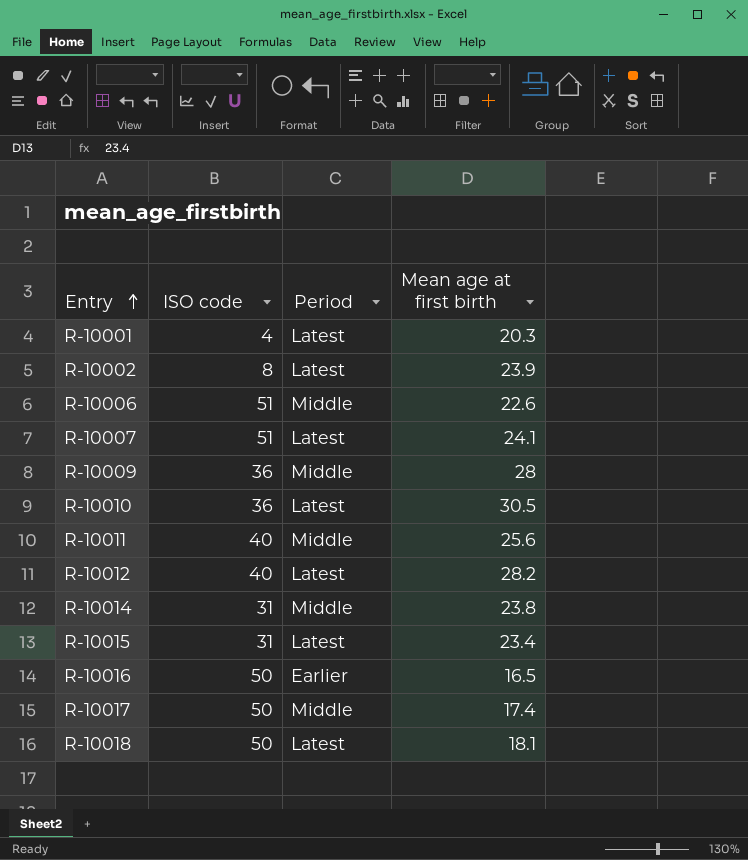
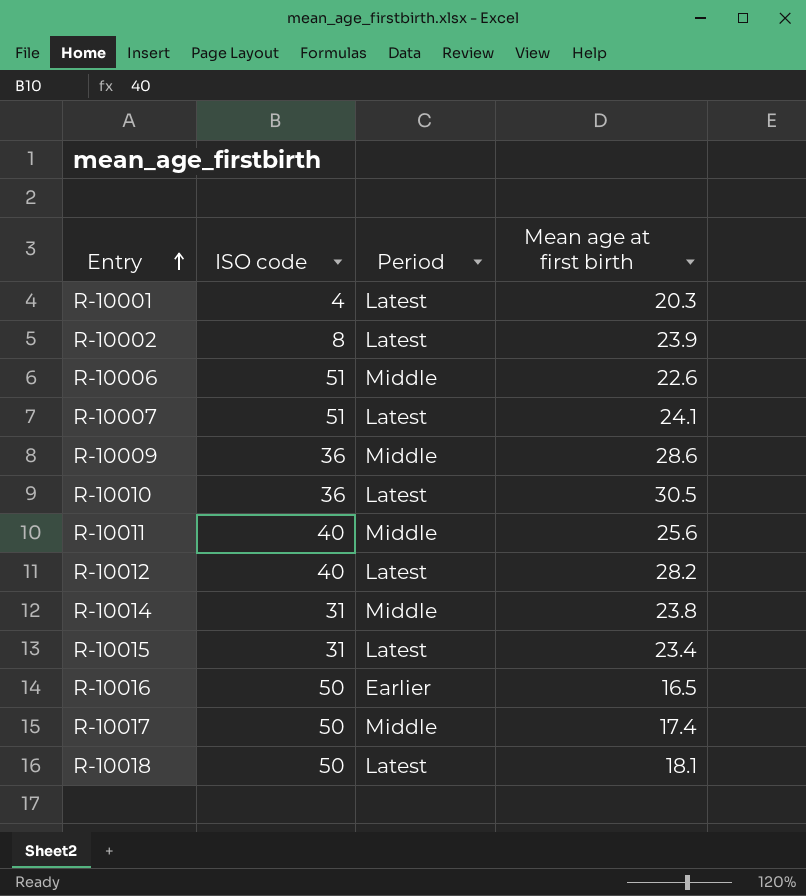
R-10009 | Mean age at first birth: 28 -> 28.6

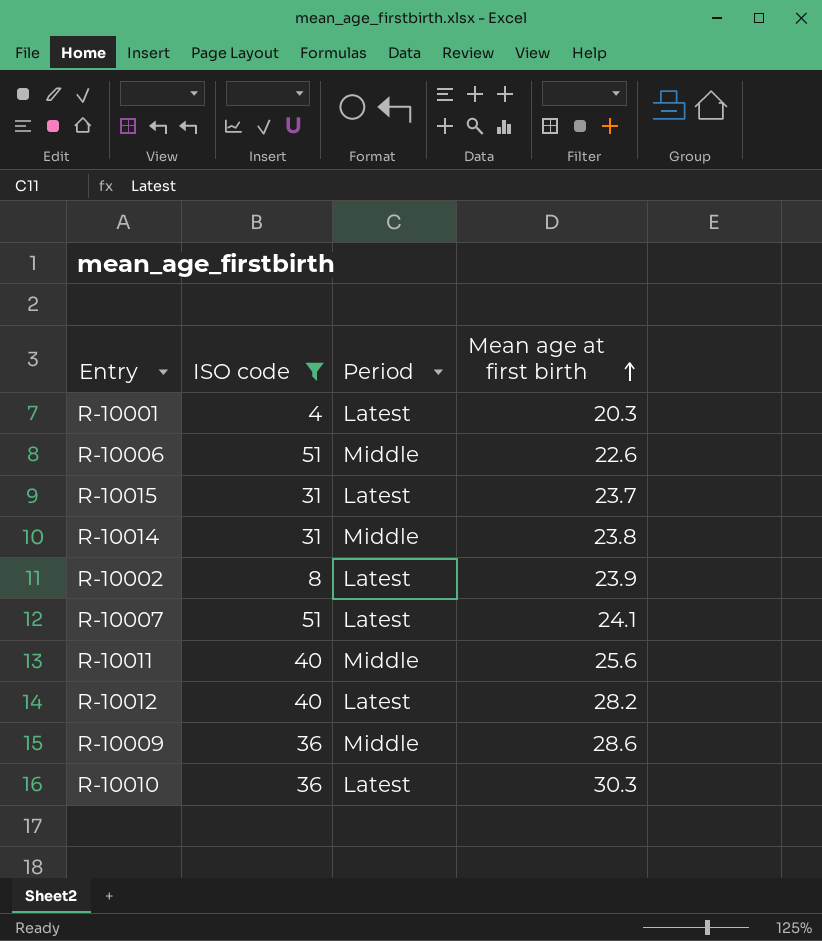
filter: none -> ISO code != 50
row order: Entry ascending -> Mean age at first birth ascending
R-10015 | Mean age at first birth: 23.4 -> 23.7
R-10010 | Mean age at first birth: 30.5 -> 30.3

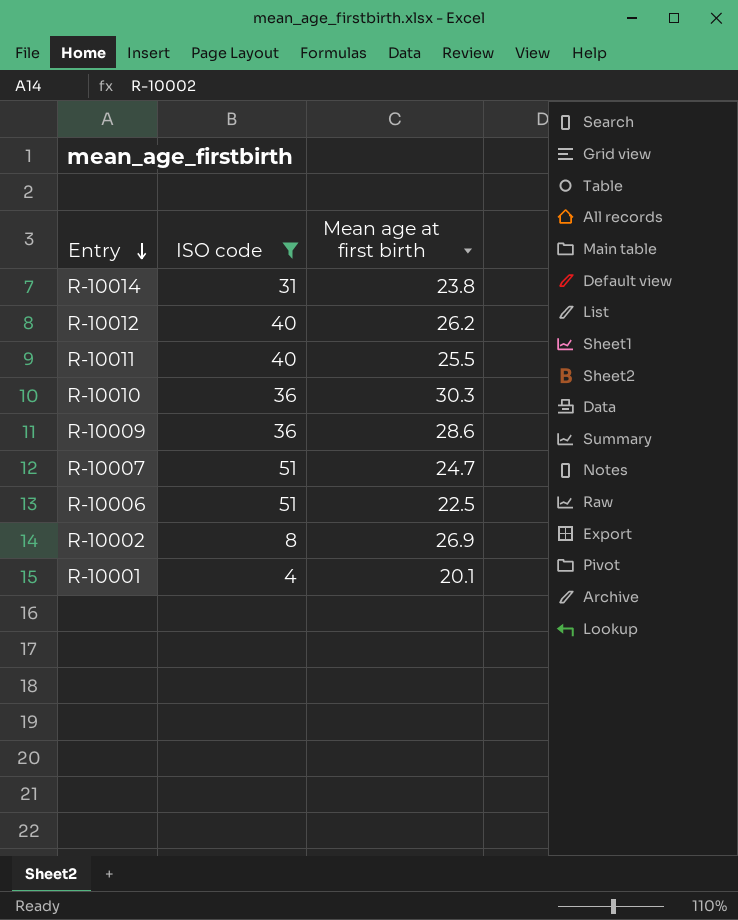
row order: Mean age at first birth ascending -> Entry descending
column Period | position: 3 -> none
row R-10015: 31 | Latest | 23.7 -> none
R-10012 | Mean age at first birth: 28.2 -> 26.2
R-10011 | Mean age at first birth: 25.6 -> 25.5
R-10007 | Mean age at first birth: 24.1 -> 24.7
R-10006 | Mean age at first birth: 22.6 -> 22.5
R-10002 | Mean age at first birth: 23.9 -> 26.9
R-10001 | Mean age at first birth: 20.3 -> 20.1

